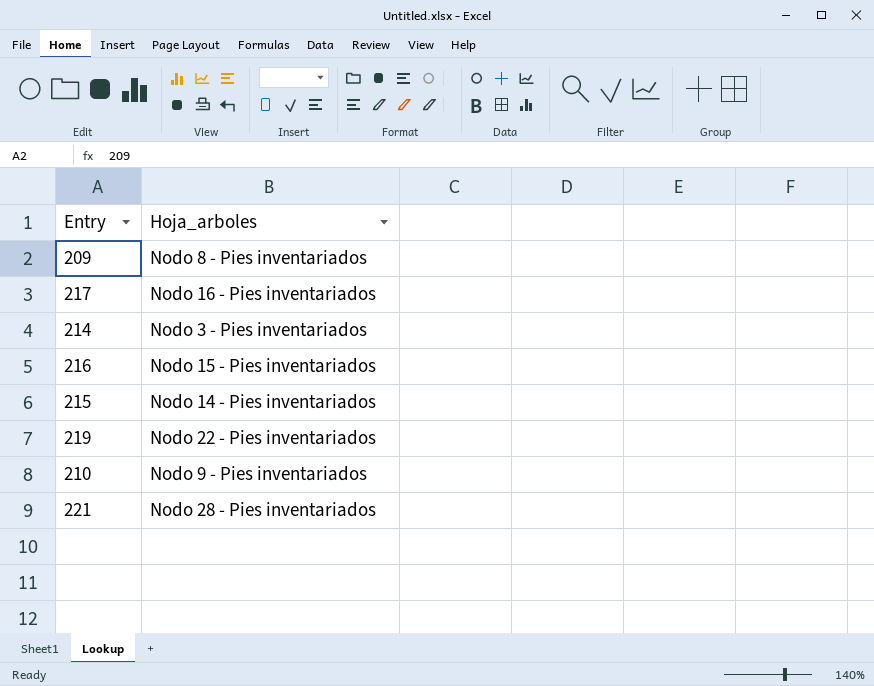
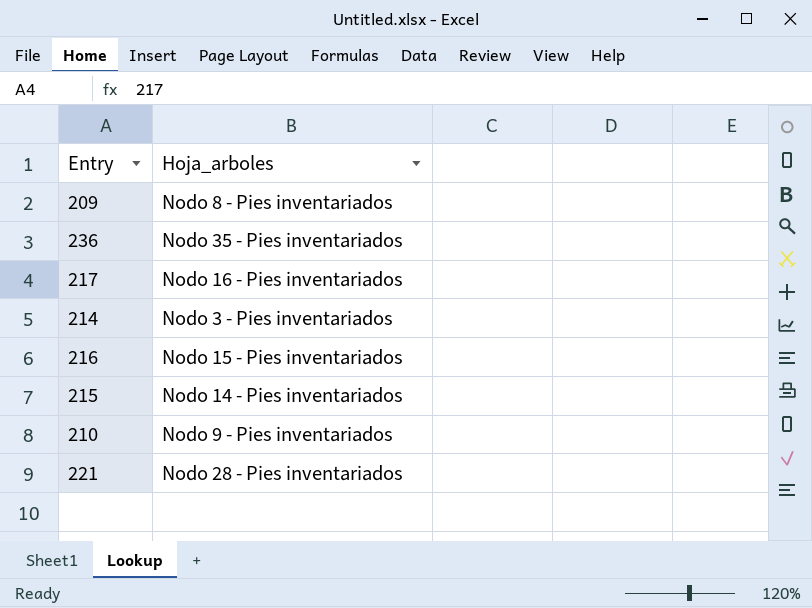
row 219: Nodo 22 - Pies inventariados -> none
row 236: none -> Nodo 35 - Pies inventariados

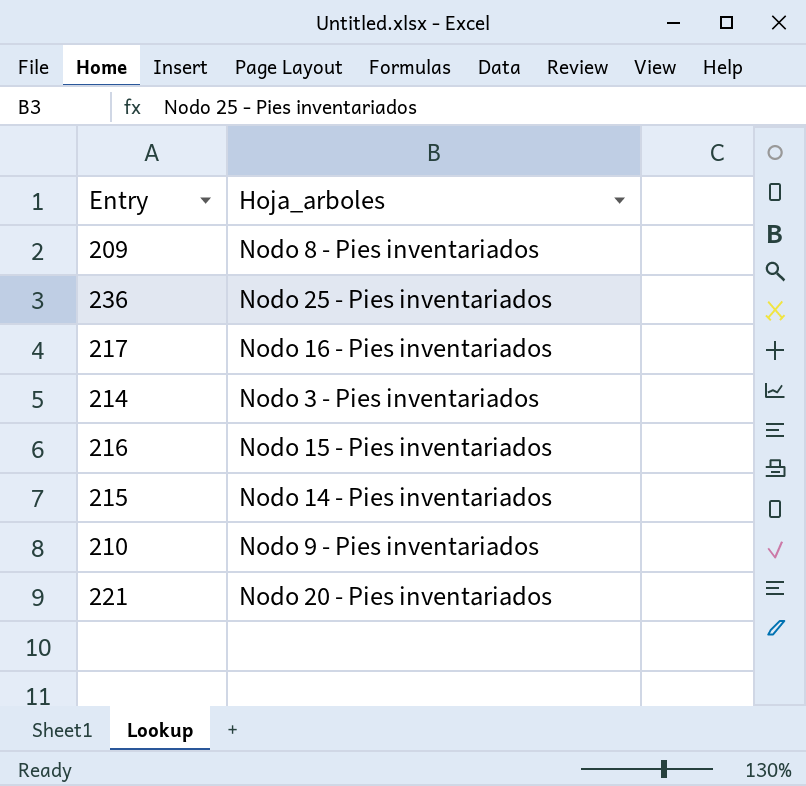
236 | Hoja_arboles: Nodo 35 - Pies inventariados -> Nodo 25 - Pies inventariados
221 | Hoja_arboles: Nodo 28 - Pies inventariados -> Nodo 20 - Pies inventariados

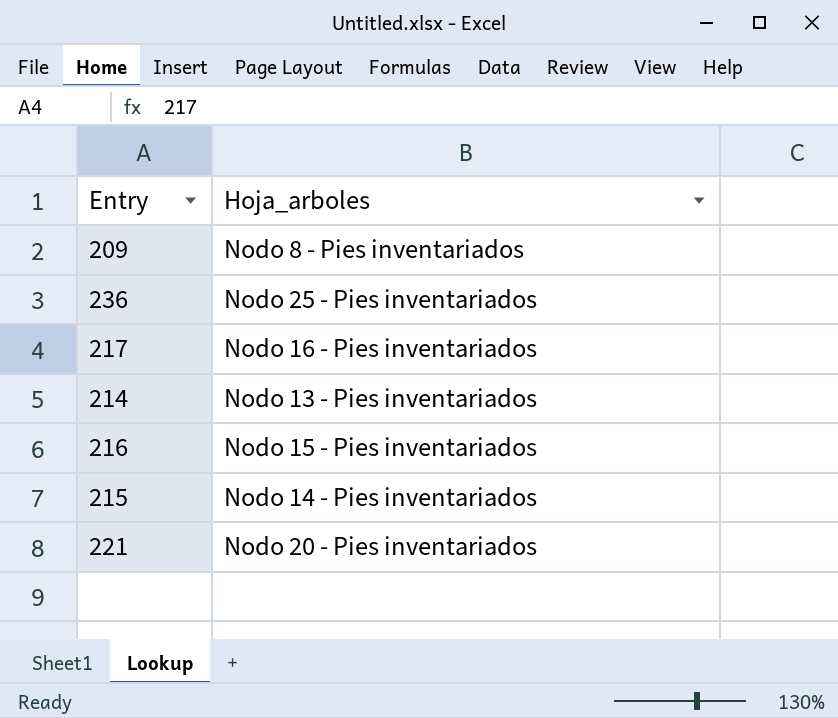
row 210: Nodo 9 - Pies inventariados -> none
214 | Hoja_arboles: Nodo 3 - Pies inventariados -> Nodo 13 - Pies inventariados

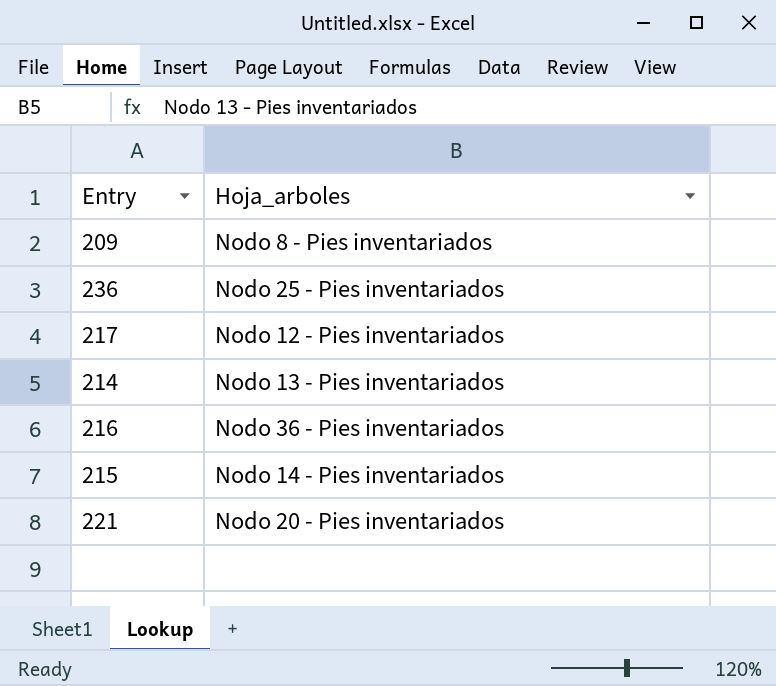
217 | Hoja_arboles: Nodo 16 - Pies inventariados -> Nodo 12 - Pies inventariados
216 | Hoja_arboles: Nodo 15 - Pies inventariados -> Nodo 36 - Pies inventariados

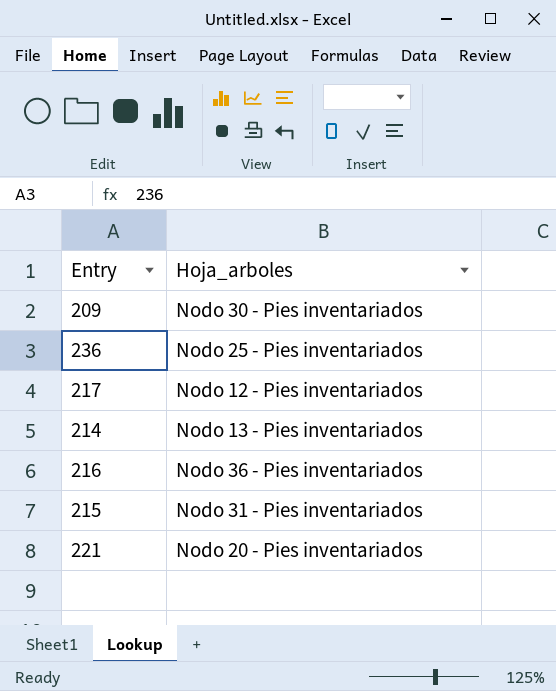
209 | Hoja_arboles: Nodo 8 - Pies inventariados -> Nodo 30 - Pies inventariados
215 | Hoja_arboles: Nodo 14 - Pies inventariados -> Nodo 31 - Pies inventariados

